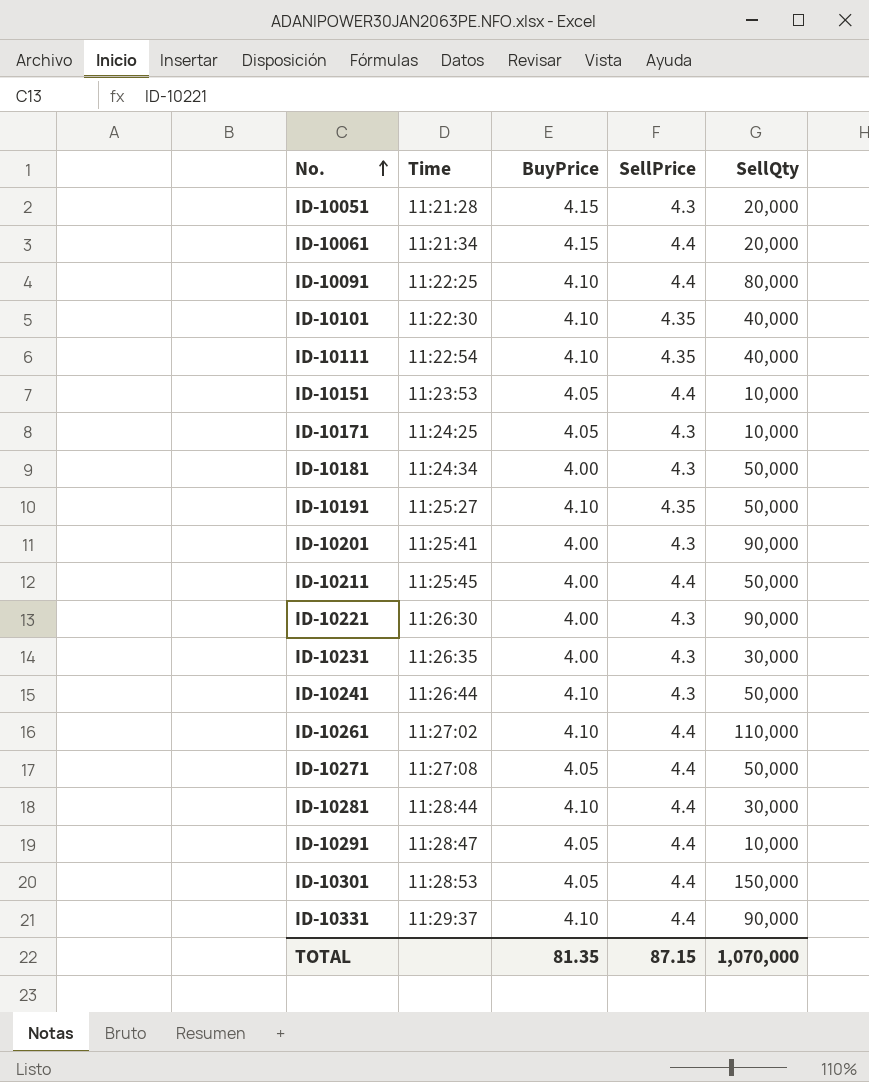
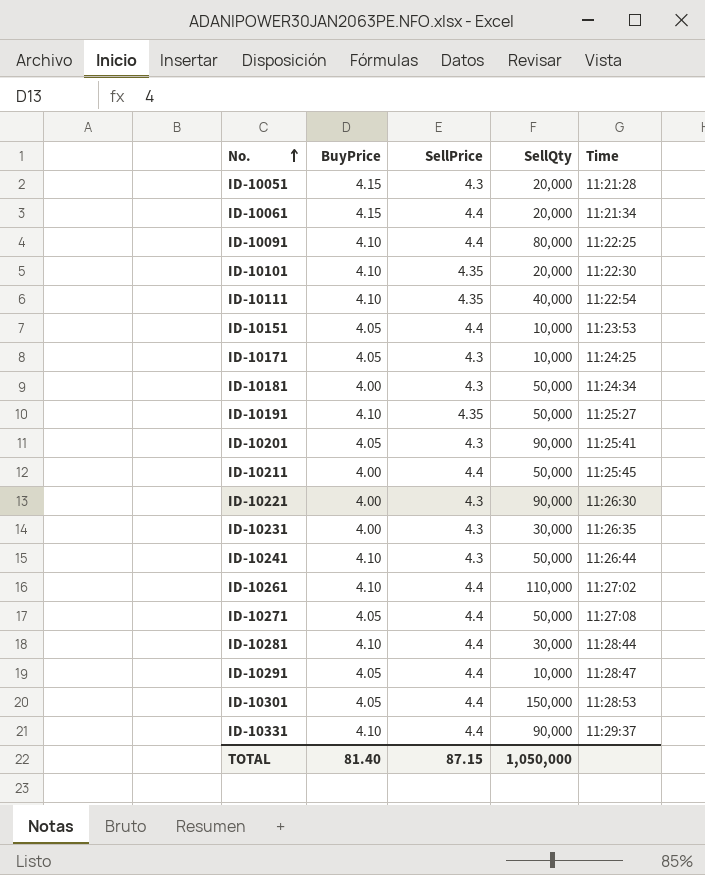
column Time | position: 2 -> 5
ID-10101 | SellQty: 40,000 -> 20,000
ID-10201 | BuyPrice: 4.00 -> 4.05
TOTAL | BuyPrice: 81.35 -> 81.40
TOTAL | SellQty: 1,070,000 -> 1,050,000

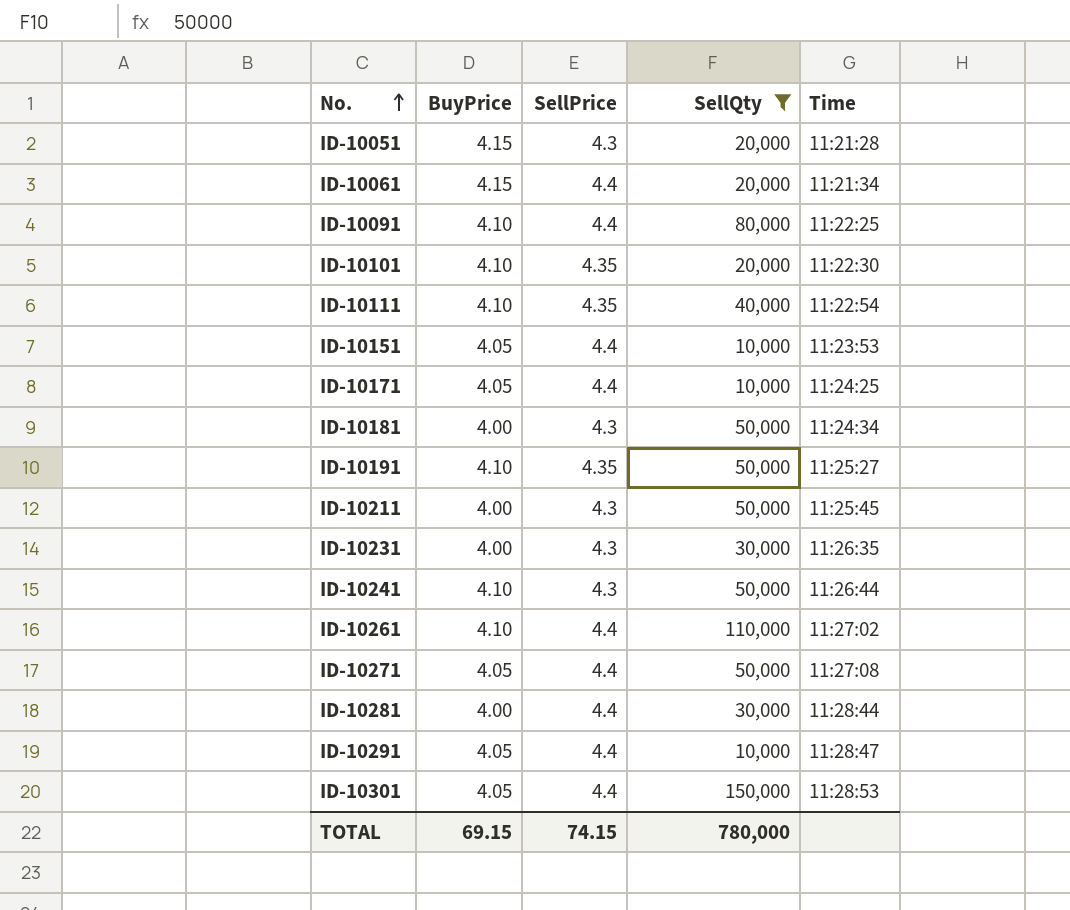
filter: none -> SellQty != 90,000
ID-10171 | SellPrice: 4.3 -> 4.4
ID-10211 | SellPrice: 4.4 -> 4.3
ID-10281 | BuyPrice: 4.10 -> 4.00
TOTAL | BuyPrice: 81.40 -> 69.15
TOTAL | SellPrice: 87.15 -> 74.15
TOTAL | SellQty: 1,050,000 -> 780,000

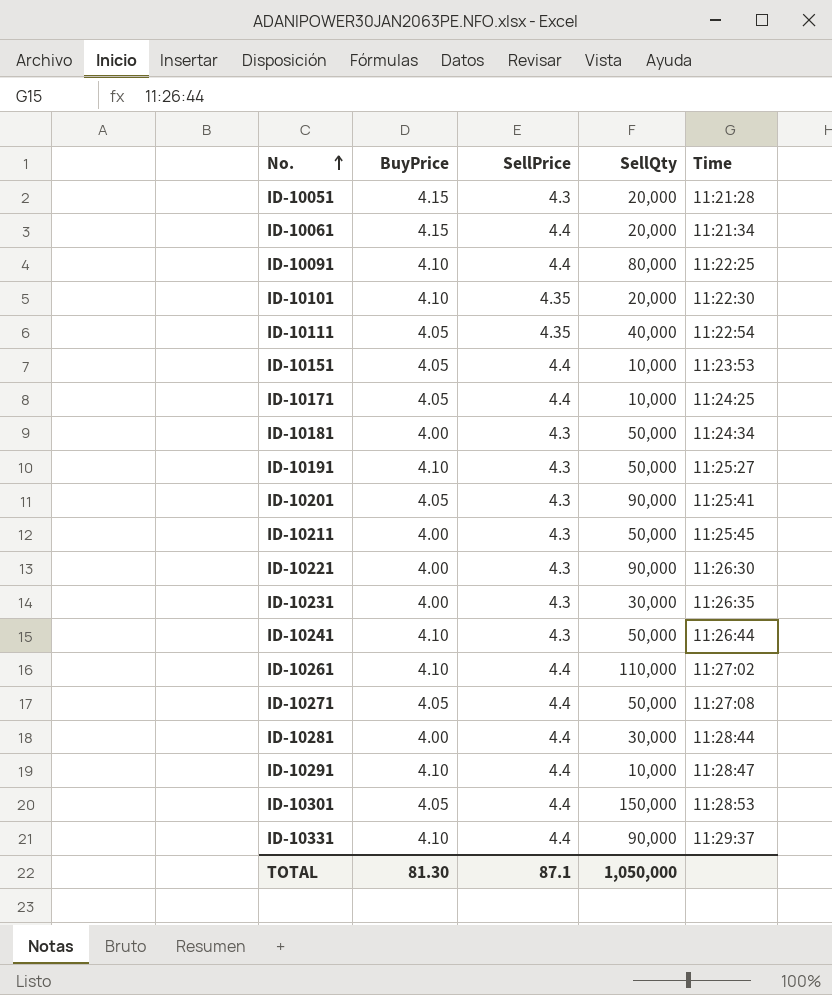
filter: SellQty != 90,000 -> none
ID-10111 | BuyPrice: 4.10 -> 4.05
ID-10191 | SellPrice: 4.35 -> 4.3
ID-10291 | BuyPrice: 4.05 -> 4.10
TOTAL | BuyPrice: 69.15 -> 81.30
TOTAL | SellPrice: 74.15 -> 87.1
TOTAL | SellQty: 780,000 -> 1,050,000

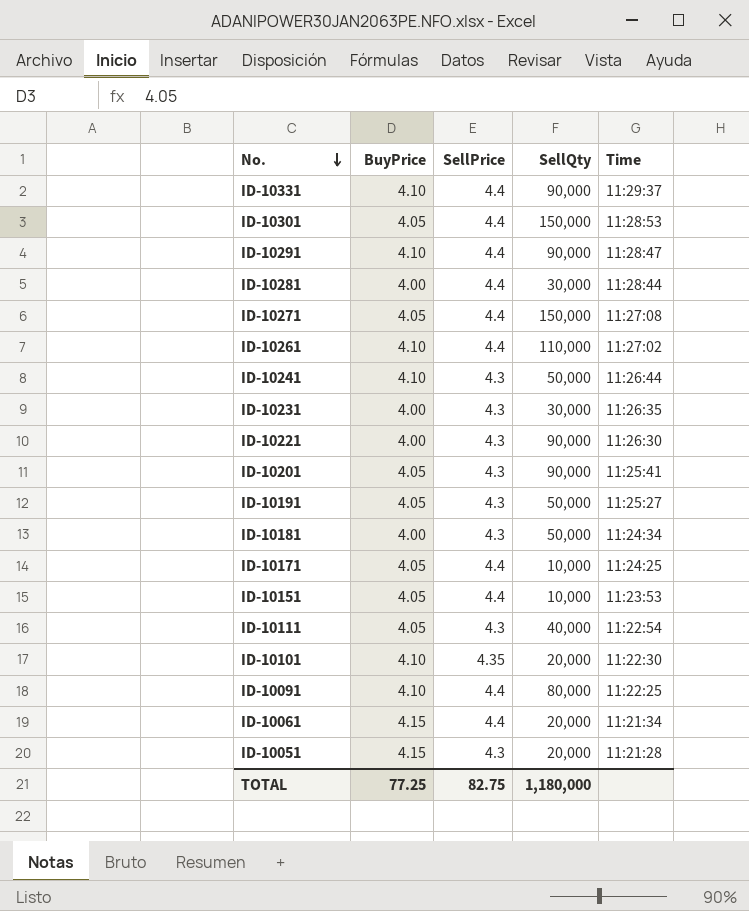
row order: No. ascending -> No. descending
row ID-10211: 4.00 | 4.3 | 50,000 | 11:25:45 -> none
ID-10291 | SellQty: 10,000 -> 90,000
ID-10271 | SellQty: 50,000 -> 150,000
ID-10191 | BuyPrice: 4.10 -> 4.05
ID-10111 | SellPrice: 4.35 -> 4.3
TOTAL | BuyPrice: 81.30 -> 77.25
TOTAL | SellPrice: 87.1 -> 82.75
TOTAL | SellQty: 1,050,000 -> 1,180,000

